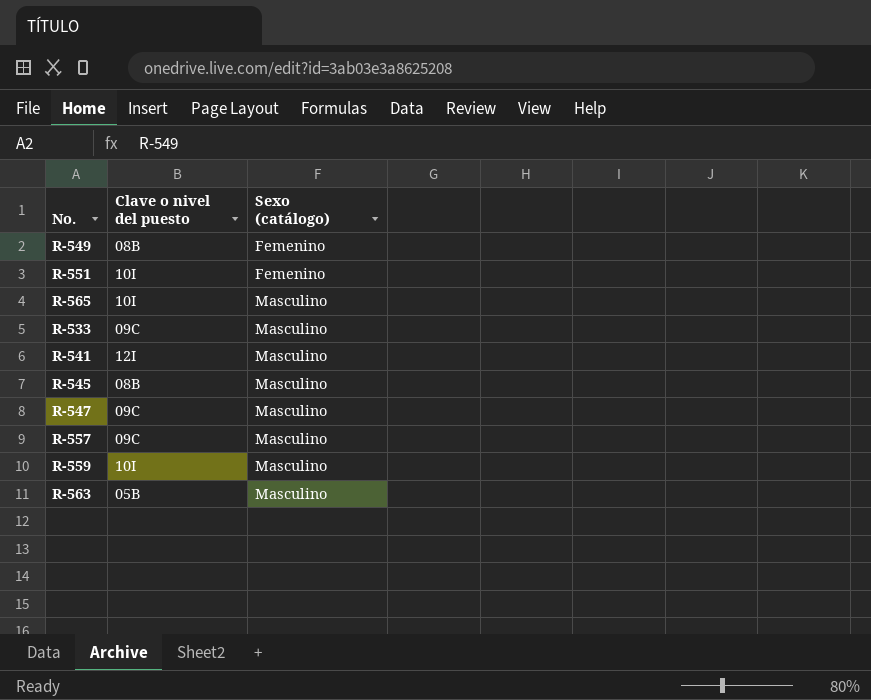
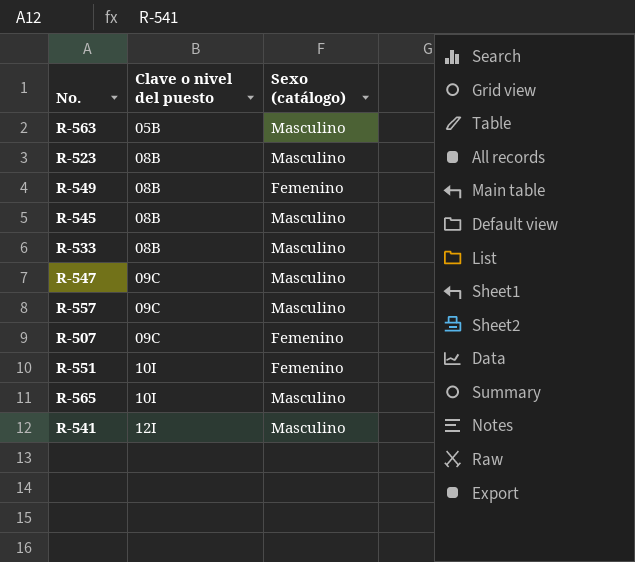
row order: Sexo (catálogo) ascending -> Clave o nivel del puesto ascending
row R-559: 10I | Masculino -> none
row R-523: none -> 08B | Masculino
R-533 | Clave o nivel del puesto: 09C -> 08B
row R-507: none -> 09C | Femenino

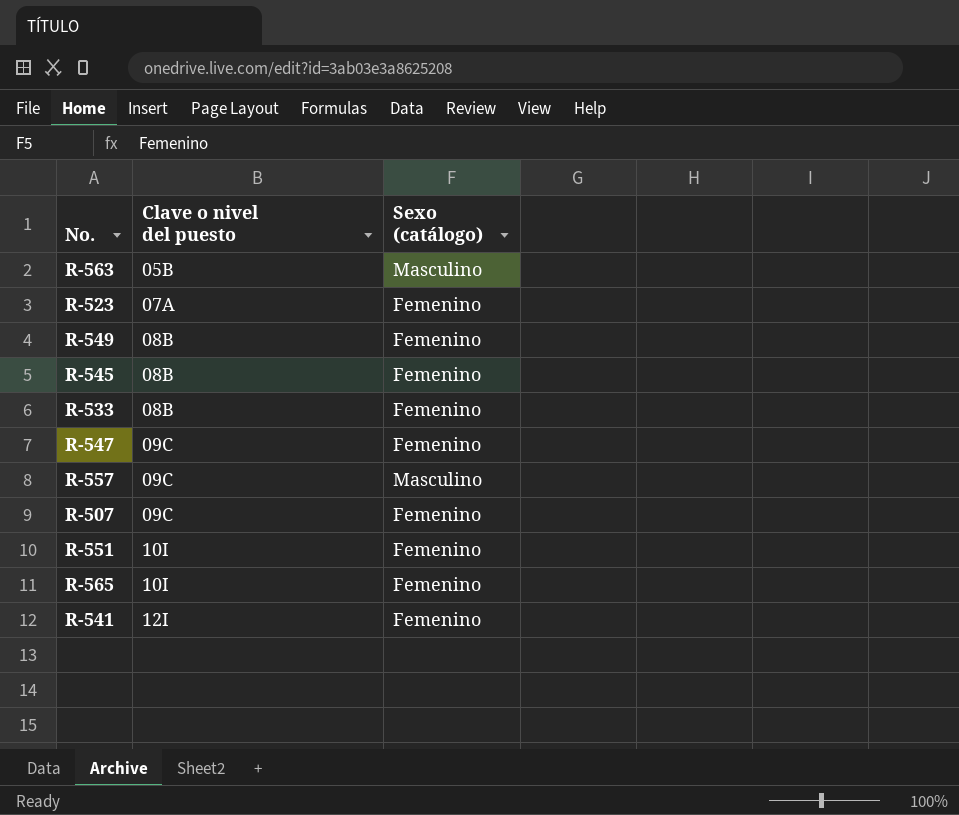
R-523 | Clave o nivel del puesto: 08B -> 07A
R-523 | Sexo (catálogo): Masculino -> Femenino
R-545 | Sexo (catálogo): Masculino -> Femenino
R-533 | Sexo (catálogo): Masculino -> Femenino
R-547 | Sexo (catálogo): Masculino -> Femenino
R-565 | Sexo (catálogo): Masculino -> Femenino
R-541 | Sexo (catálogo): Masculino -> Femenino

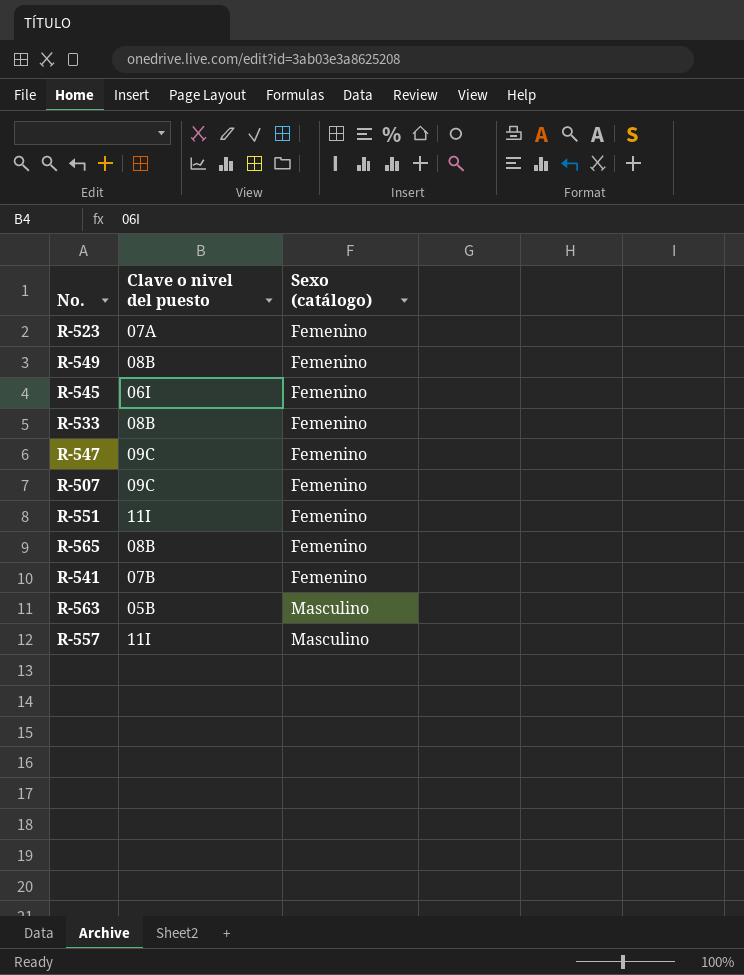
row order: Clave o nivel del puesto ascending -> Sexo (catálogo) ascending
R-545 | Clave o nivel del puesto: 08B -> 06I
R-551 | Clave o nivel del puesto: 10I -> 11I
R-565 | Clave o nivel del puesto: 10I -> 08B
R-541 | Clave o nivel del puesto: 12I -> 07B
R-557 | Clave o nivel del puesto: 09C -> 11I

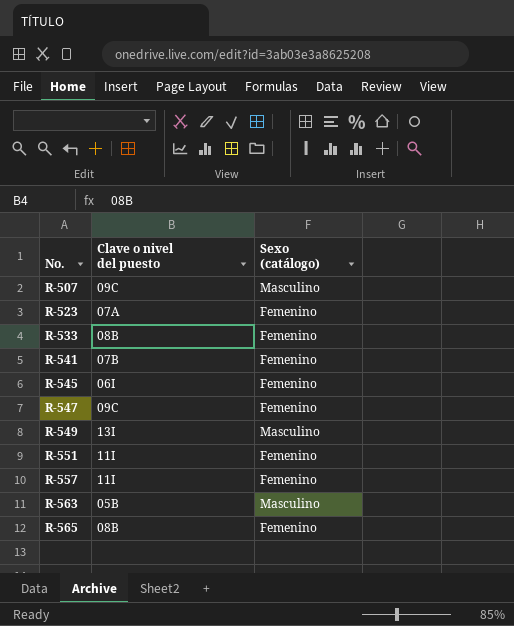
row order: Sexo (catálogo) ascending -> No. ascending
R-507 | Sexo (catálogo): Femenino -> Masculino
R-549 | Clave o nivel del puesto: 08B -> 13I
R-549 | Sexo (catálogo): Femenino -> Masculino
R-557 | Sexo (catálogo): Masculino -> Femenino

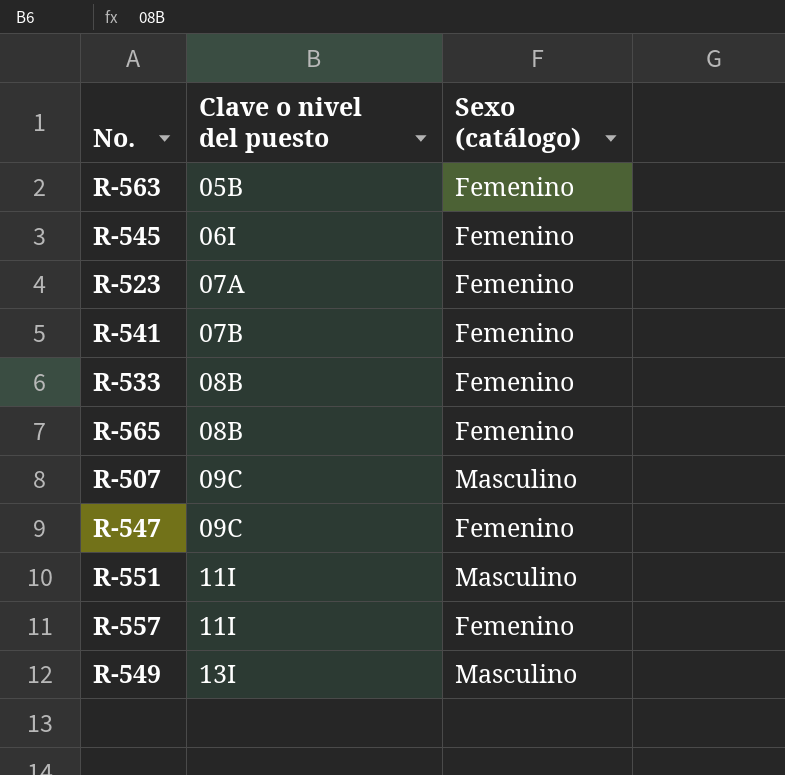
row order: No. ascending -> Clave o nivel del puesto ascending
R-563 | Sexo (catálogo): Masculino -> Femenino
R-551 | Sexo (catálogo): Femenino -> Masculino

